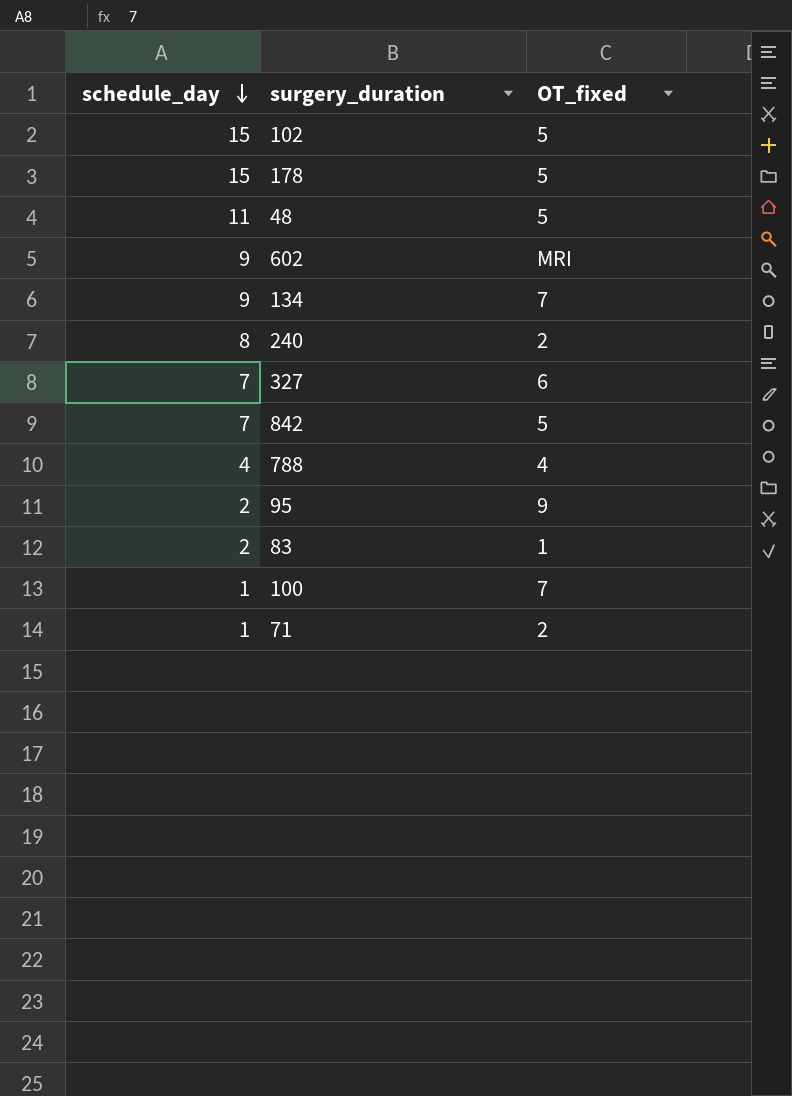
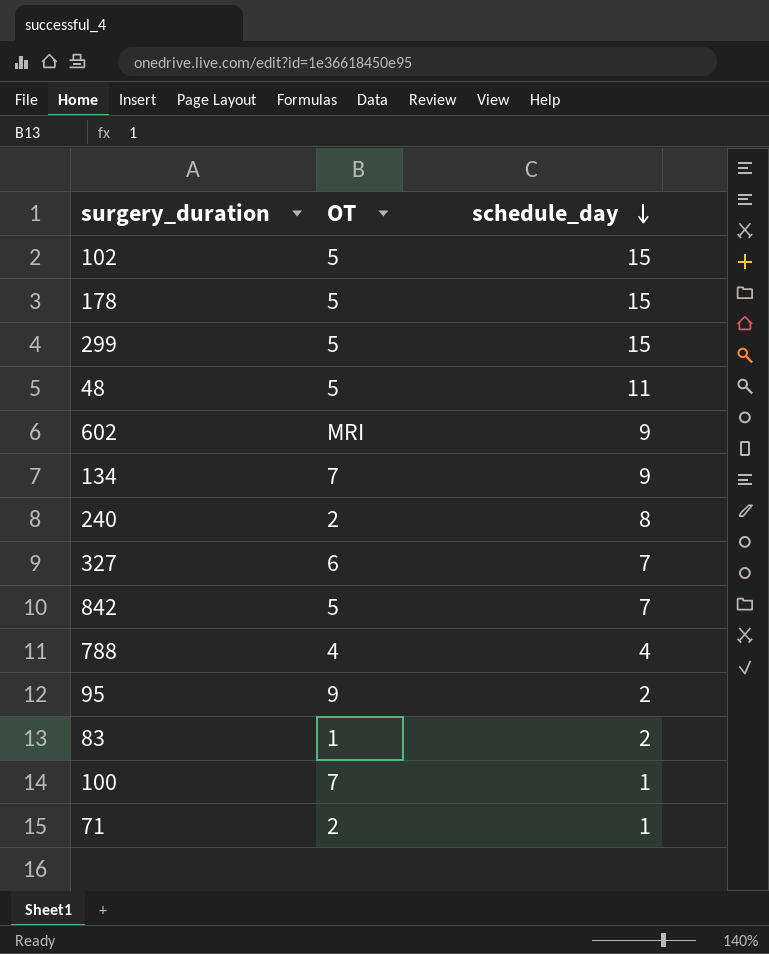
column name: OT_fixed -> OT
column schedule_day | position: 1 -> 3
row 299: none -> 5 | 15

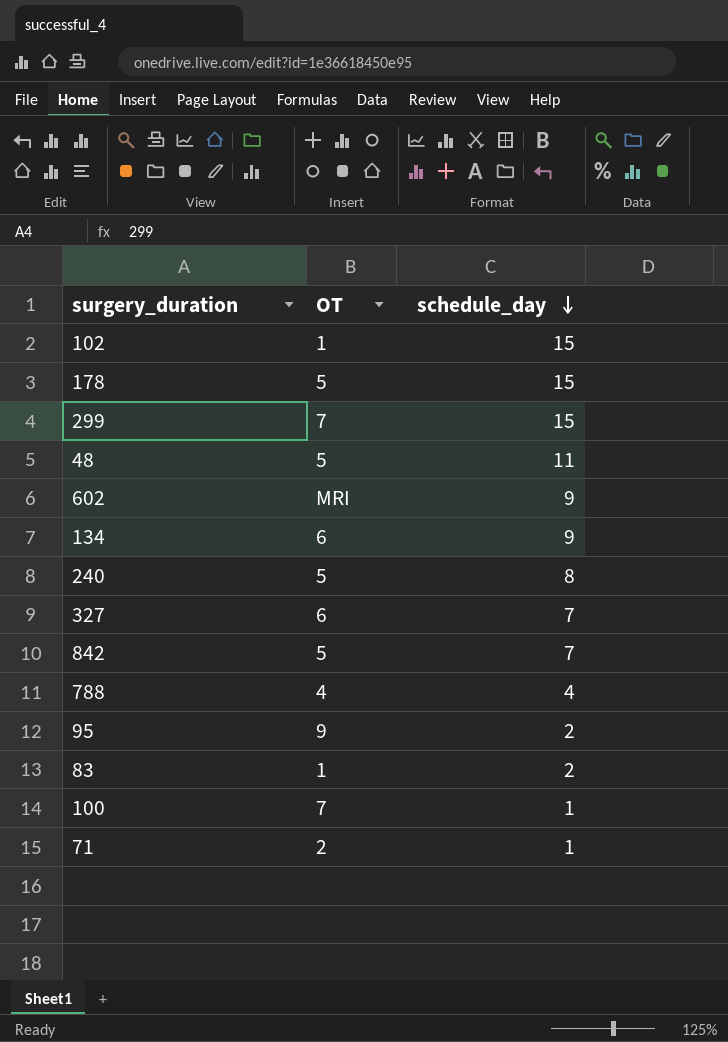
102 | OT: 5 -> 1
299 | OT: 5 -> 7
134 | OT: 7 -> 6
240 | OT: 2 -> 5

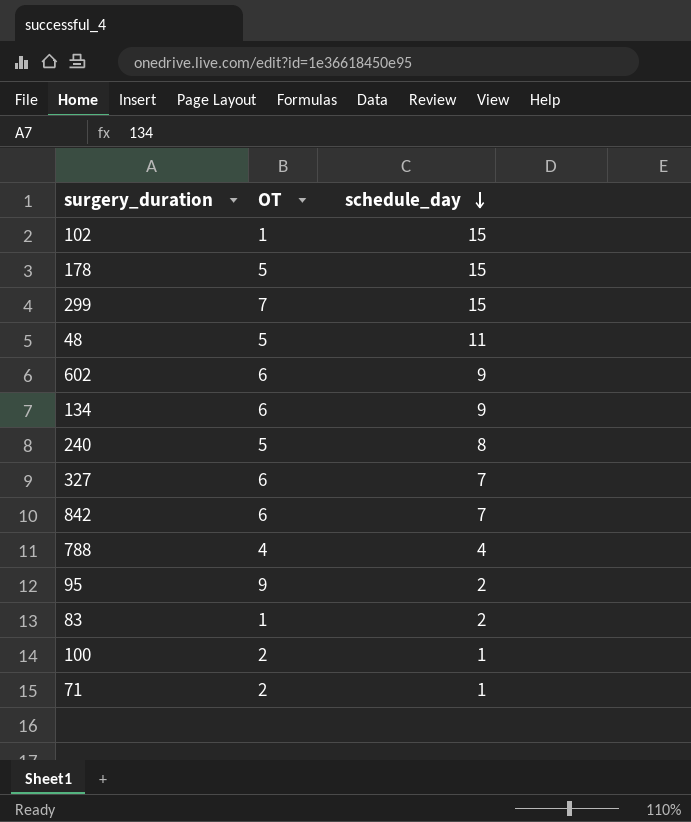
602 | OT: MRI -> 6
842 | OT: 5 -> 6
100 | OT: 7 -> 2

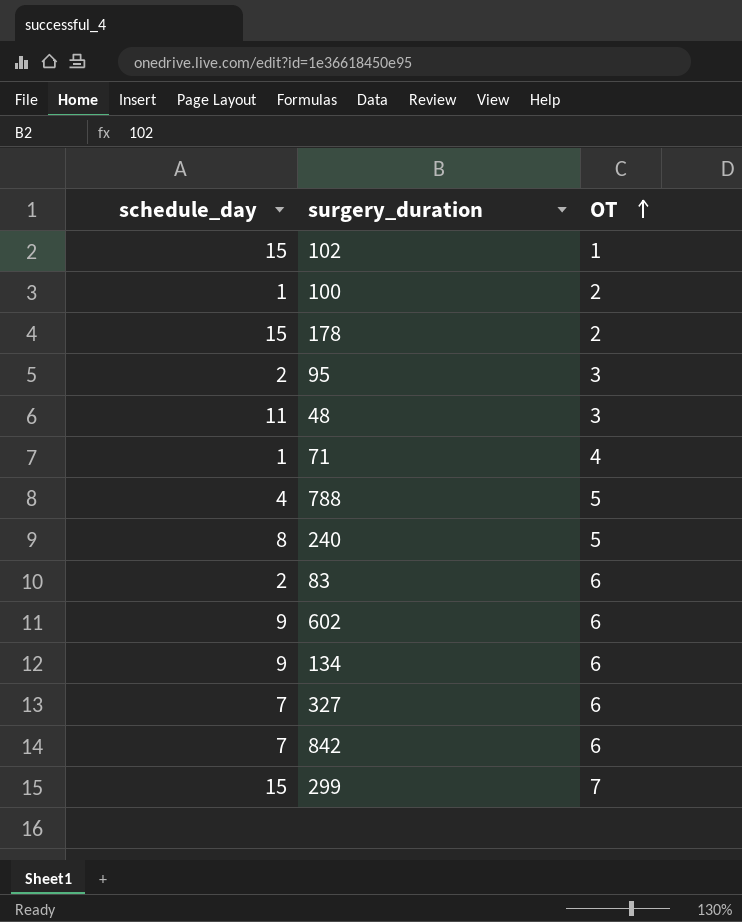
row order: schedule_day descending -> OT ascending
column schedule_day | position: 3 -> 1
178 | OT: 5 -> 2
95 | OT: 9 -> 3
48 | OT: 5 -> 3
71 | OT: 2 -> 4
788 | OT: 4 -> 5
83 | OT: 1 -> 6

